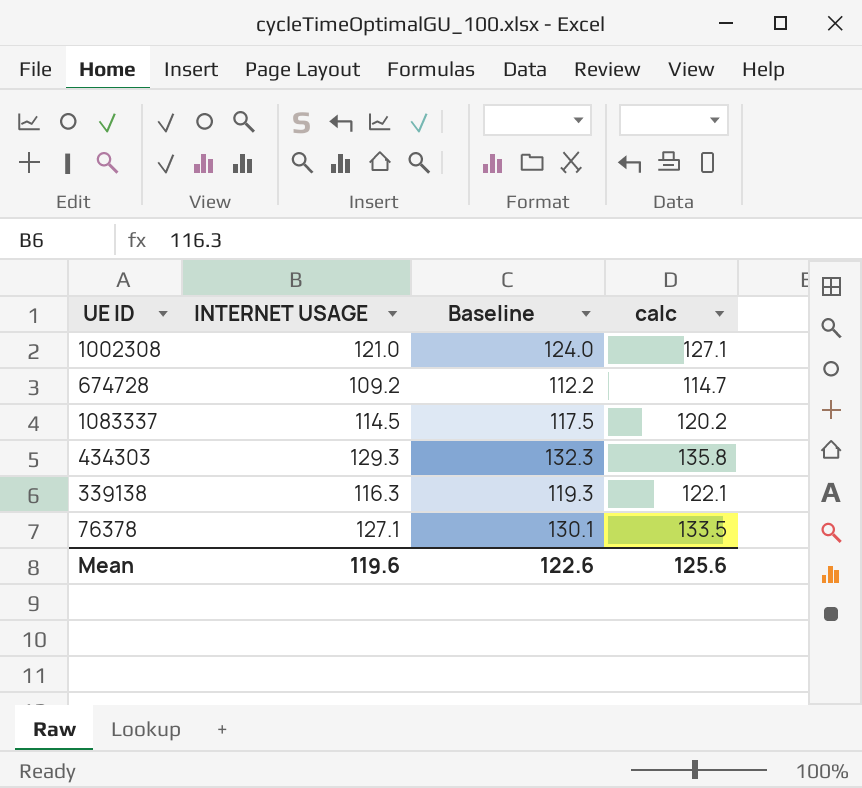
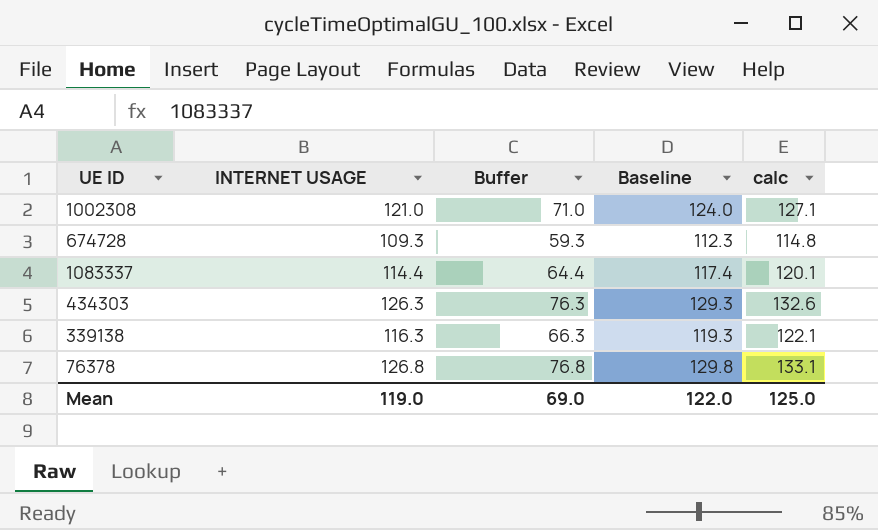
column Buffer | formula: none -> [INTERNET USAGE] - 50
674728 | INTERNET USAGE: 109.2 -> 109.3
674728 | Baseline: 112.2 -> 112.3
674728 | calc: 114.7 -> 114.8
1083337 | INTERNET USAGE: 114.5 -> 114.4
1083337 | Baseline: 117.5 -> 117.4
1083337 | calc: 120.2 -> 120.1
434303 | INTERNET USAGE: 129.3 -> 126.3
434303 | Baseline: 132.3 -> 129.3
434303 | calc: 135.8 -> 132.6
76378 | INTERNET USAGE: 127.1 -> 126.8
76378 | Baseline: 130.1 -> 129.8
76378 | calc: 133.5 -> 133.1
Mean | INTERNET USAGE: 119.6 -> 119.0
Mean | Baseline: 122.6 -> 122.0
Mean | calc: 125.6 -> 125.0

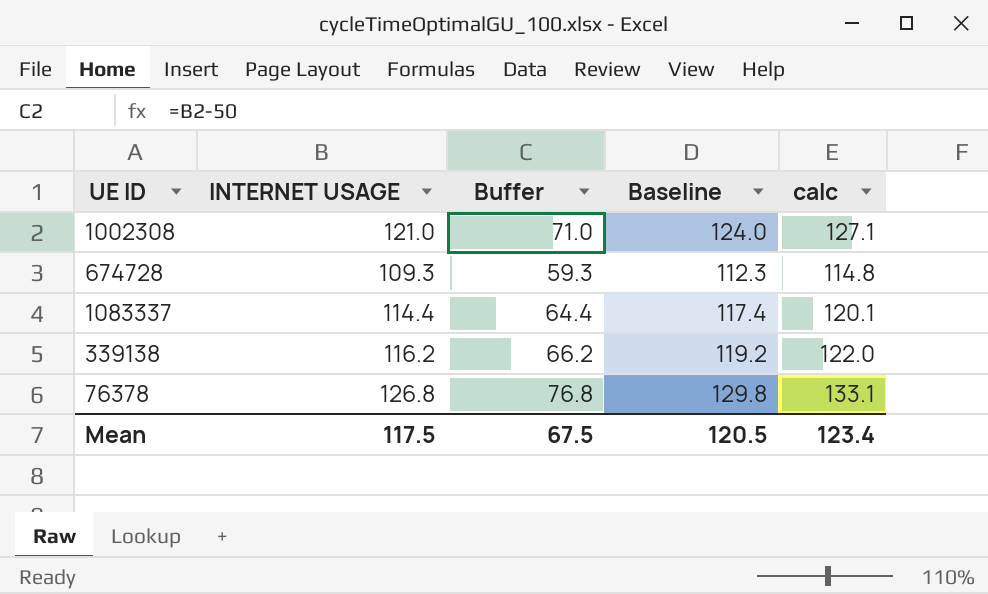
row 434303: 126.3 | 76.3 | 129.3 | 132.6 -> none
339138 | INTERNET USAGE: 116.3 -> 116.2
339138 | Buffer: 66.3 -> 66.2
339138 | Baseline: 119.3 -> 119.2
339138 | calc: 122.1 -> 122.0
Mean | INTERNET USAGE: 119.0 -> 117.5
Mean | Buffer: 69.0 -> 67.5
Mean | Baseline: 122.0 -> 120.5
Mean | calc: 125.0 -> 123.4

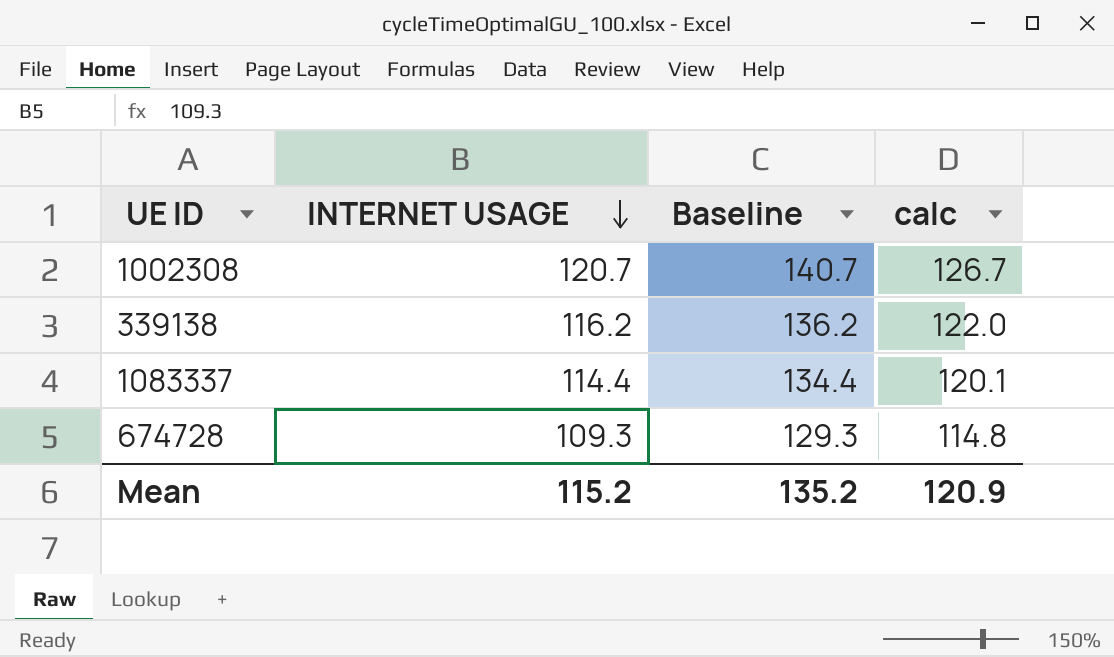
row order: none -> INTERNET USAGE descending
column Buffer | formula: [INTERNET USAGE] - 50 -> none
column Baseline | formula: [INTERNET USAGE] + 3 -> [INTERNET USAGE] + 20
row 76378: 126.8 | 76.8 | 129.8 | 133.1 -> none
1002308 | INTERNET USAGE: 121.0 -> 120.7
1002308 | calc: 127.1 -> 126.7
Mean | INTERNET USAGE: 117.5 -> 115.2
Mean | Baseline: 120.5 -> 135.2
Mean | calc: 123.4 -> 120.9

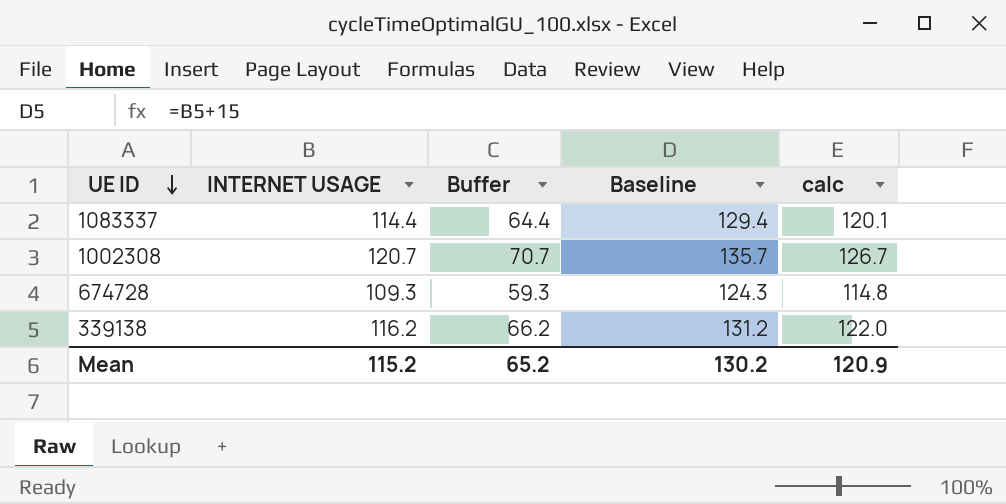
row order: INTERNET USAGE descending -> UE ID descending
column Buffer | formula: none -> [INTERNET USAGE] - 50
column Baseline | formula: [INTERNET USAGE] + 20 -> [INTERNET USAGE] + 15
Mean | Baseline: 135.2 -> 130.2

